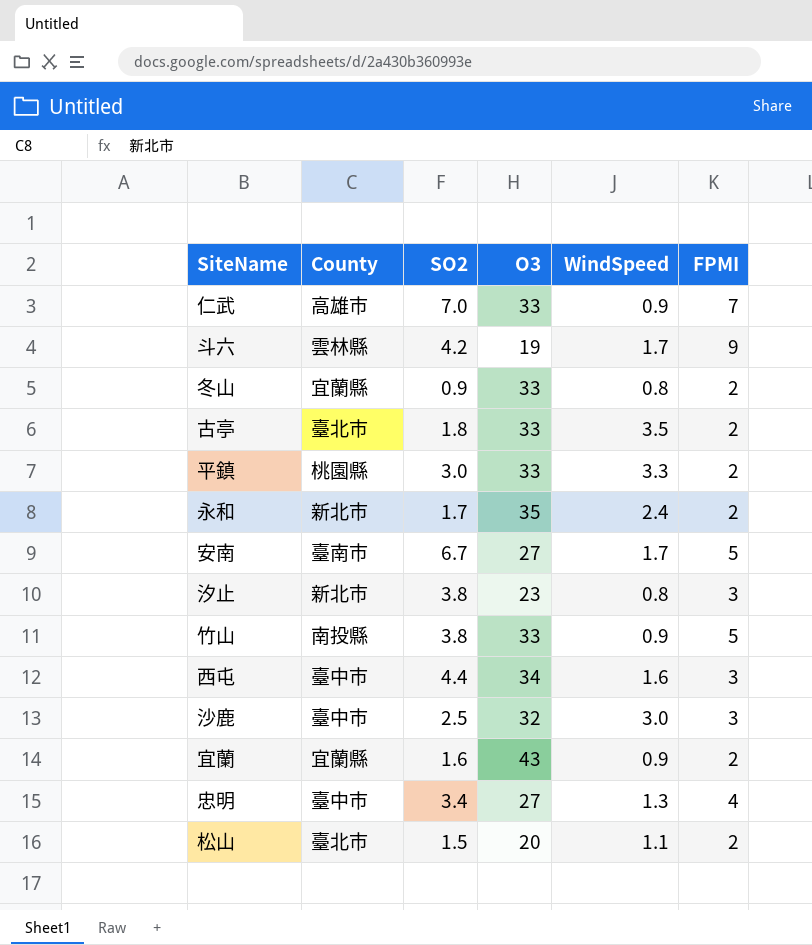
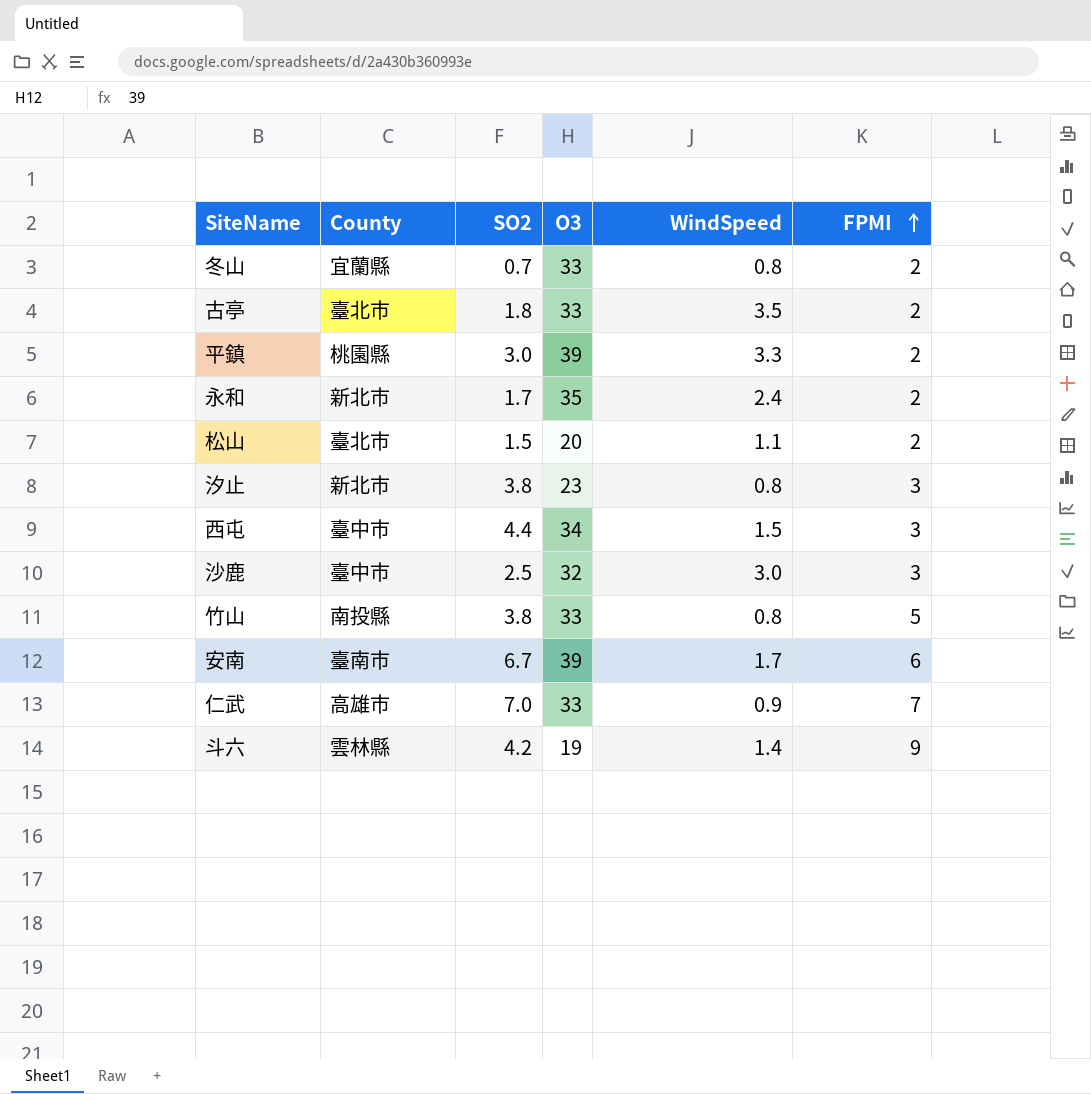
row order: none -> FPMI ascending
row 宜蘭: 宜蘭縣 | 1.6 | 43 | 0.9 | 2 -> none
row 忠明: 臺中市 | 3.4 | 27 | 1.3 | 4 -> none
冬山 | SO2: 0.9 -> 0.7
平鎮 | O3: 33 -> 39
西屯 | WindSpeed: 1.6 -> 1.5
竹山 | WindSpeed: 0.9 -> 0.8
安南 | O3: 27 -> 39
安南 | FPMI: 5 -> 6
斗六 | WindSpeed: 1.7 -> 1.4

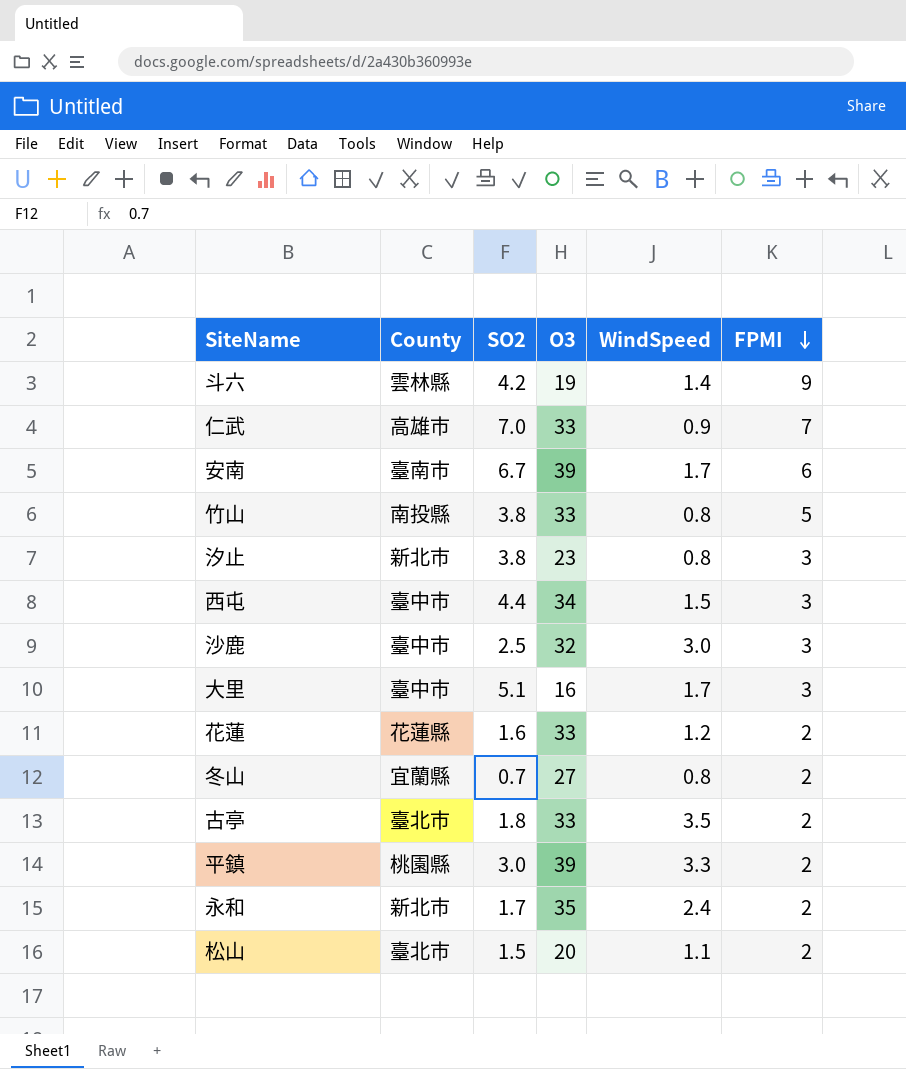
row order: FPMI ascending -> FPMI descending
row 大里: none -> 臺中市 | 5.1 | 16 | 1.7 | 3
row 花蓮: none -> 花蓮縣 | 1.6 | 33 | 1.2 | 2
冬山 | O3: 33 -> 27

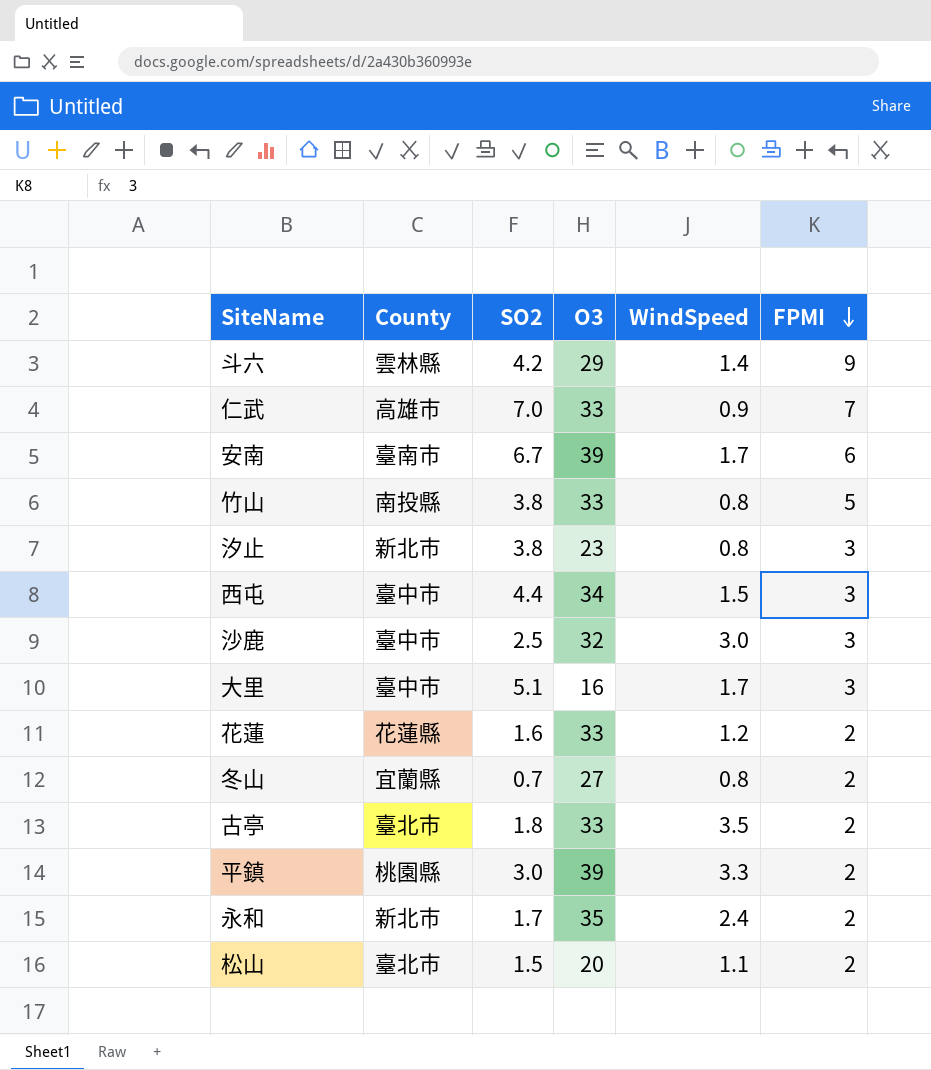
斗六 | O3: 19 -> 29

